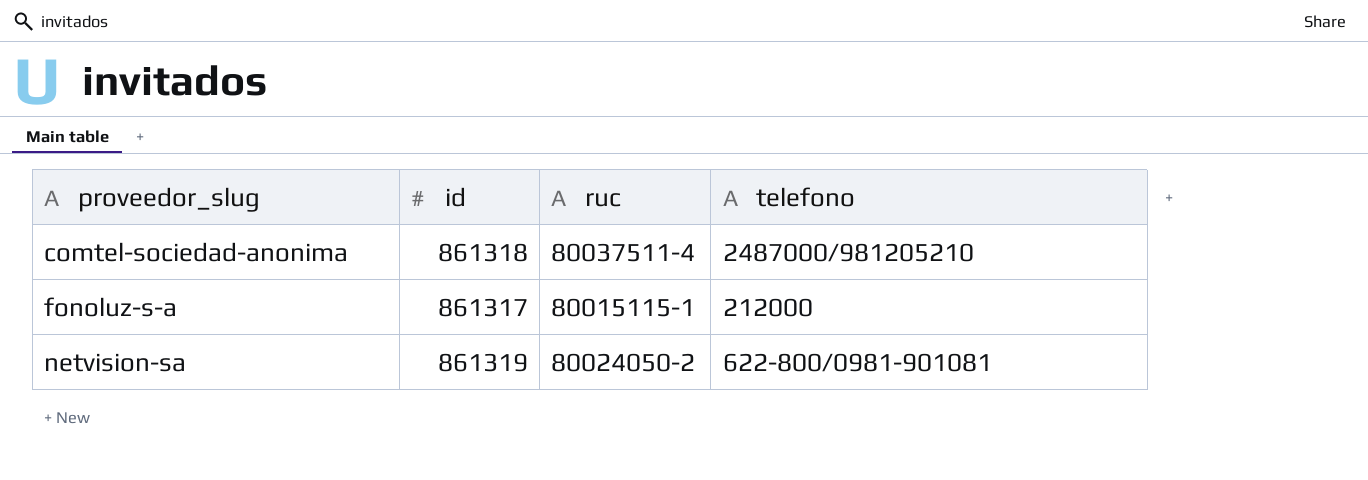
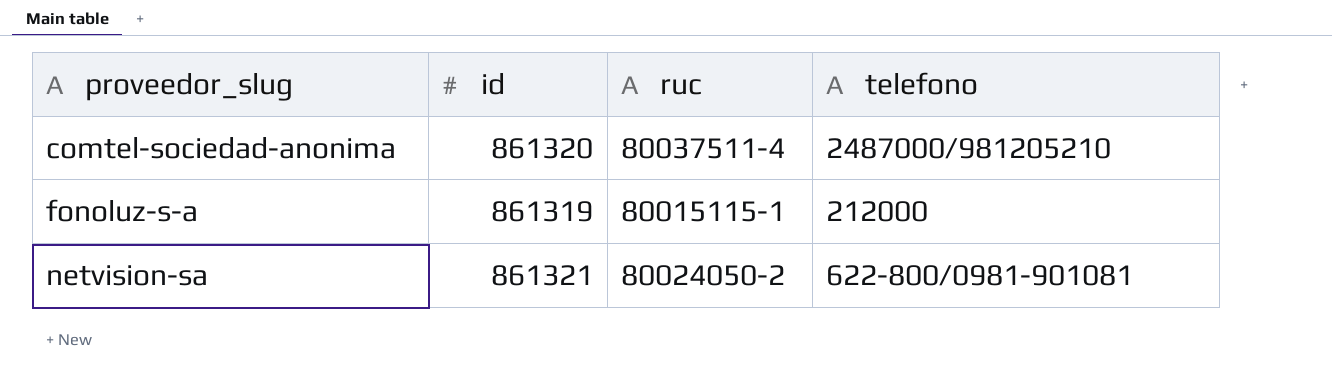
comtel-sociedad-anonima | id: 861318 -> 861320
fonoluz-s-a | id: 861317 -> 861319
netvision-sa | id: 861319 -> 861321

